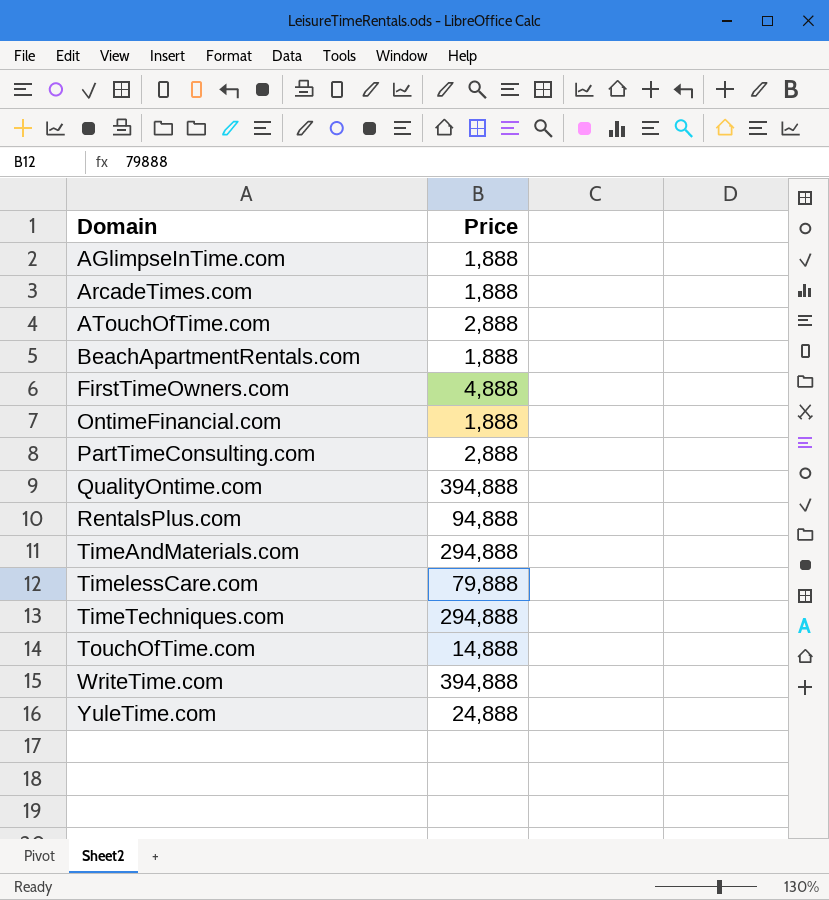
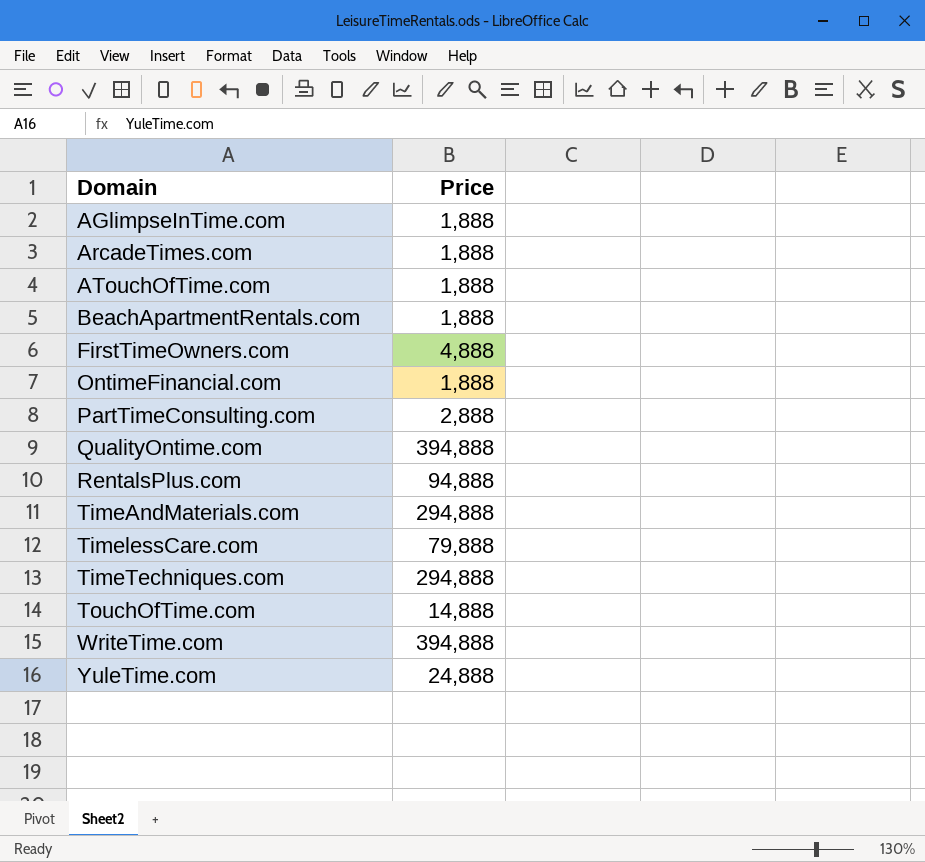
ATouchOfTime.com | Price: 2,888 -> 1,888

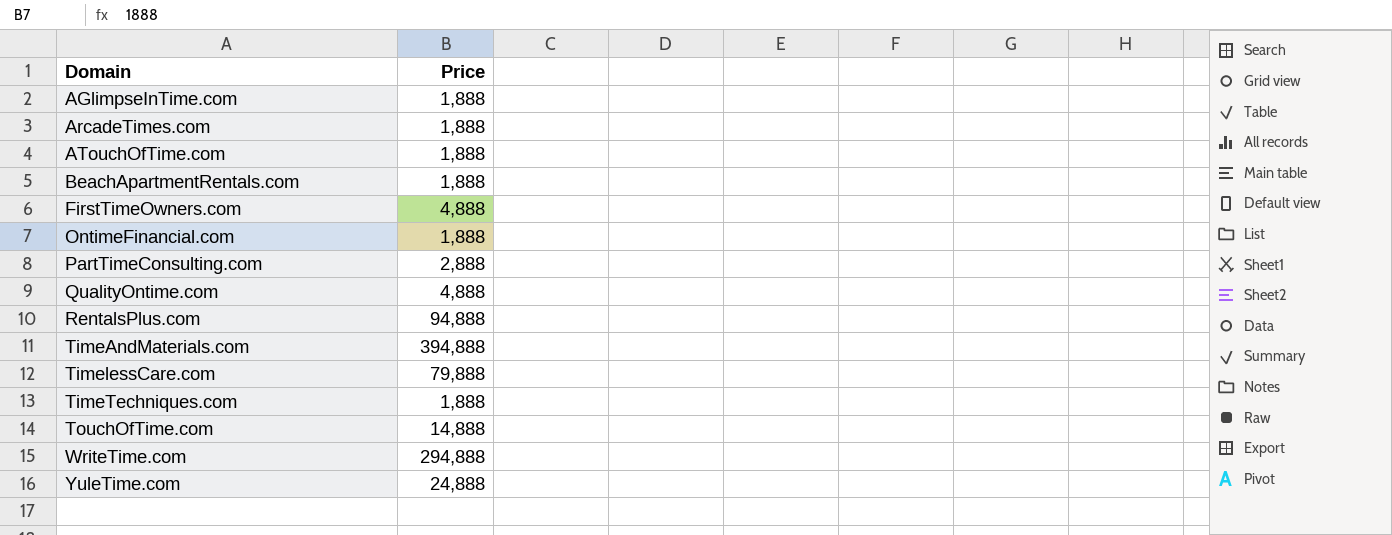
QualityOntime.com | Price: 394,888 -> 4,888
TimeAndMaterials.com | Price: 294,888 -> 394,888
TimeTechniques.com | Price: 294,888 -> 1,888
WriteTime.com | Price: 394,888 -> 294,888

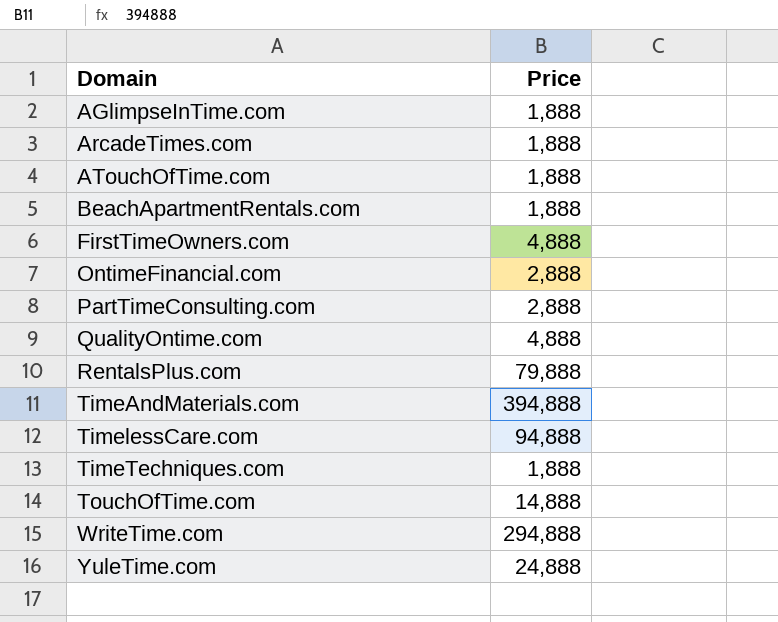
OntimeFinancial.com | Price: 1,888 -> 2,888
RentalsPlus.com | Price: 94,888 -> 79,888
TimelessCare.com | Price: 79,888 -> 94,888

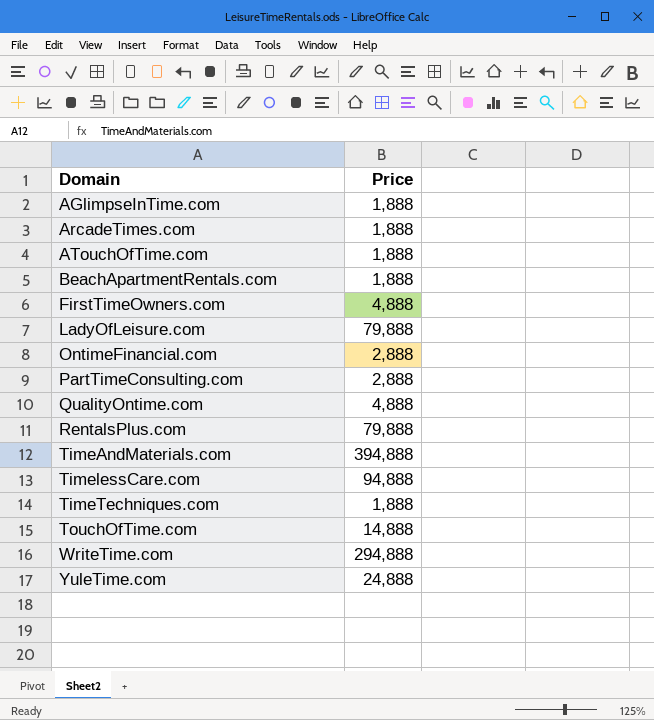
row LadyOfLeisure.com: none -> 79,888

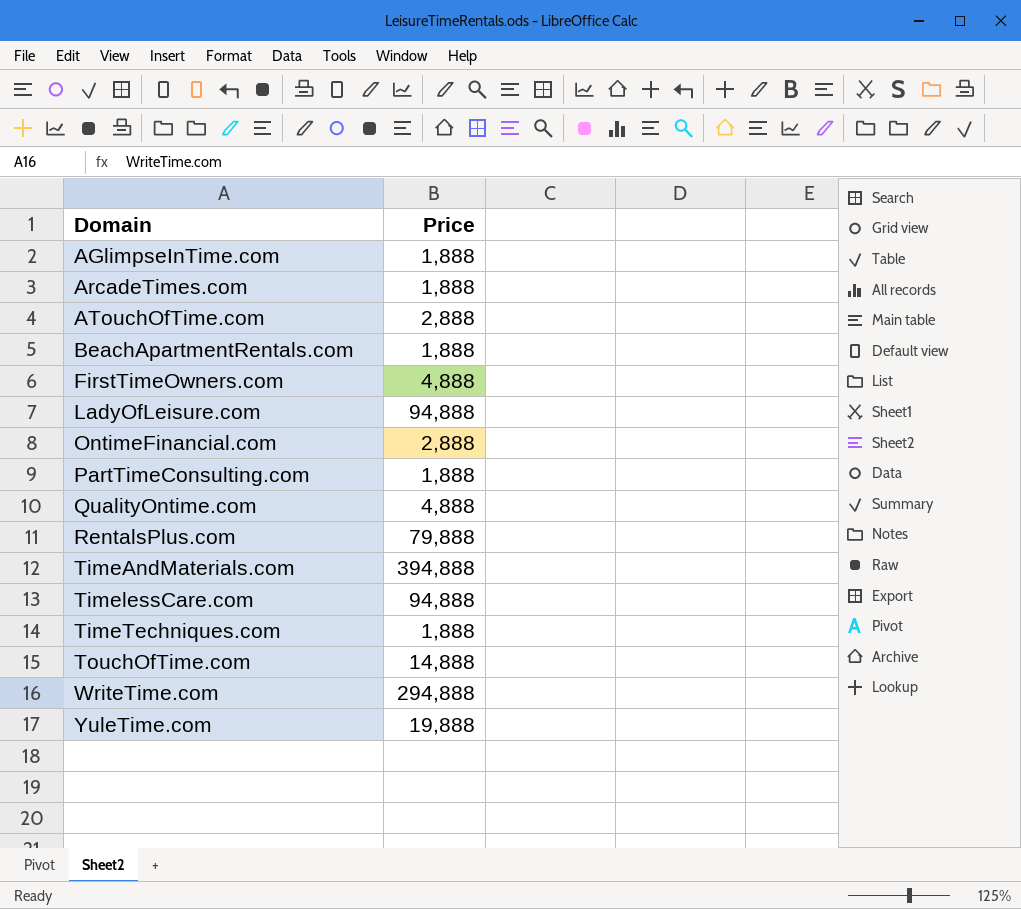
ATouchOfTime.com | Price: 1,888 -> 2,888
LadyOfLeisure.com | Price: 79,888 -> 94,888
PartTimeConsulting.com | Price: 2,888 -> 1,888
YuleTime.com | Price: 24,888 -> 19,888

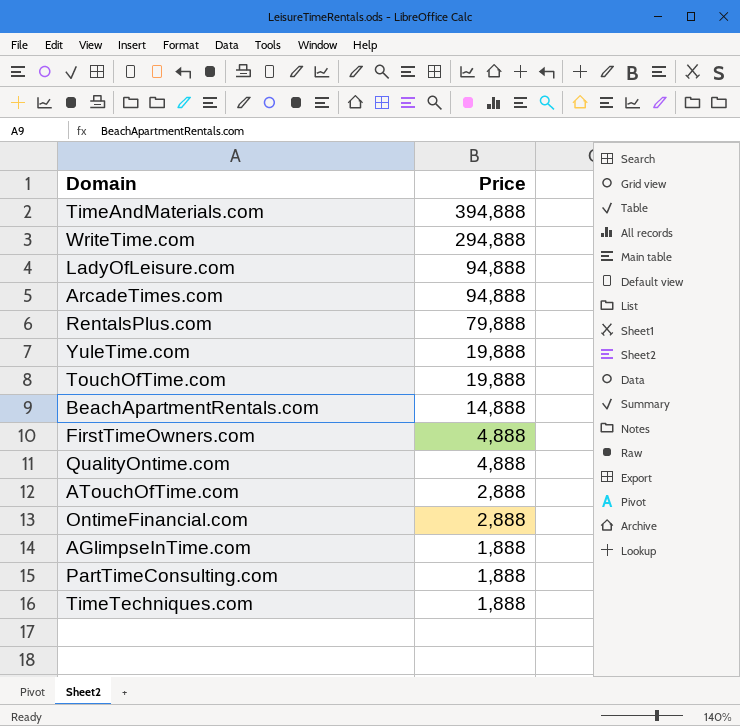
row order: Domain ascending -> Price descending
row TimelessCare.com: 94,888 -> none
ArcadeTimes.com | Price: 1,888 -> 94,888
TouchOfTime.com | Price: 14,888 -> 19,888
BeachApartmentRentals.com | Price: 1,888 -> 14,888

